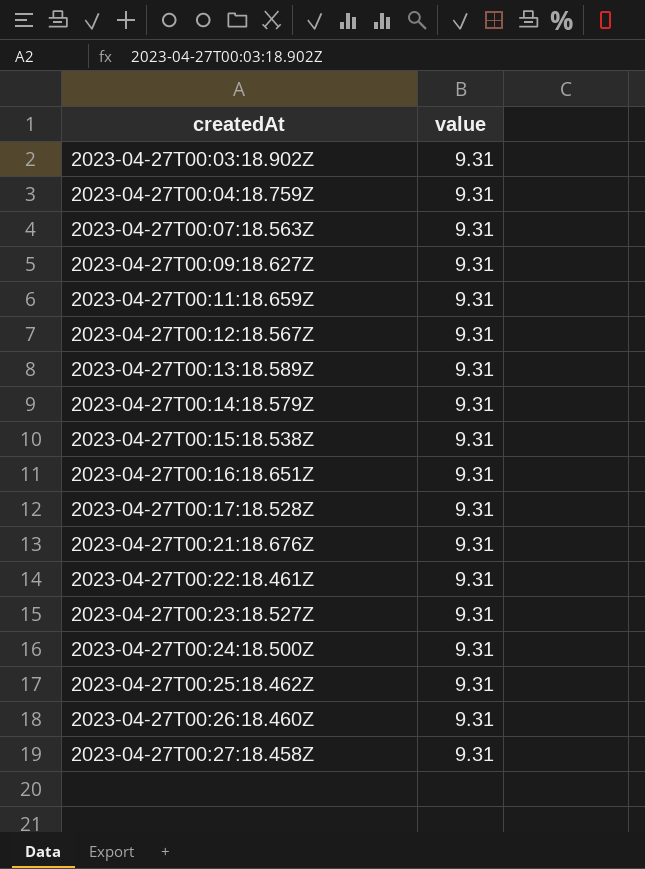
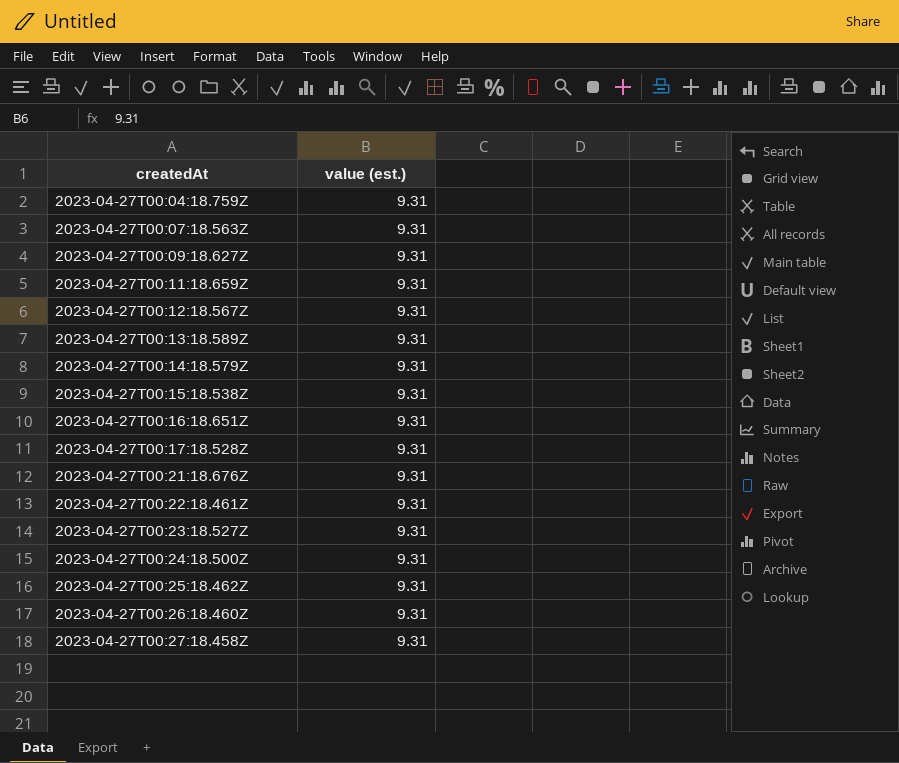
column name: value -> value (est.)
row 2023-04-27T00:03:18.902Z: 9.31 -> none

